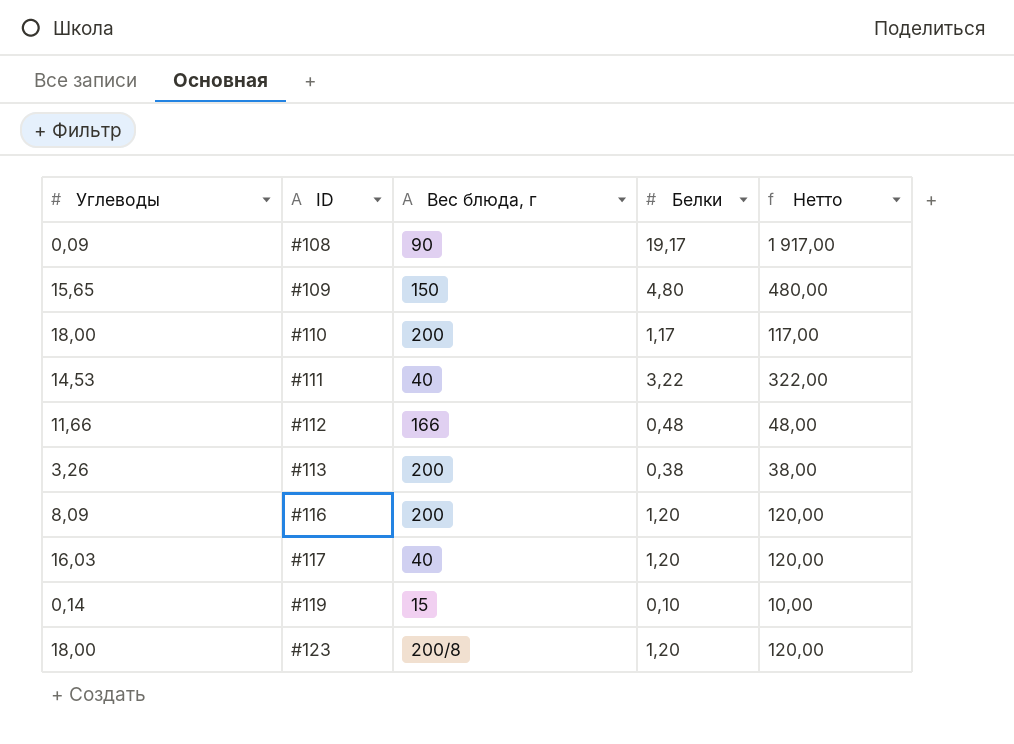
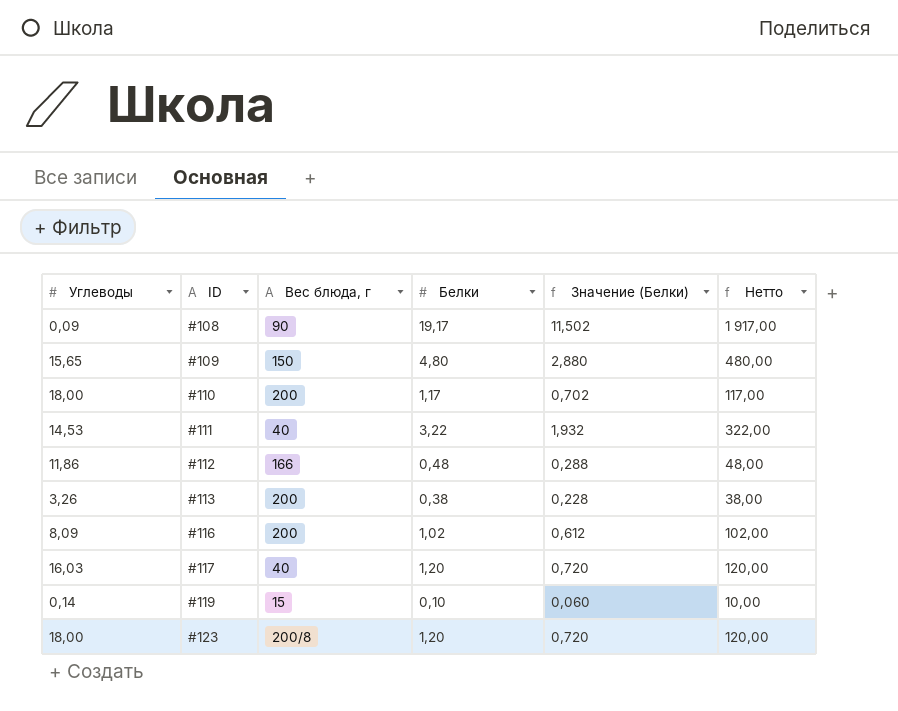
column Значение (Белки) | formula: none -> [Белки] * 0,6
#112 | Углеводы: 11,66 -> 11,86
#116 | Белки: 1,20 -> 1,02
#116 | Нетто: 120,00 -> 102,00

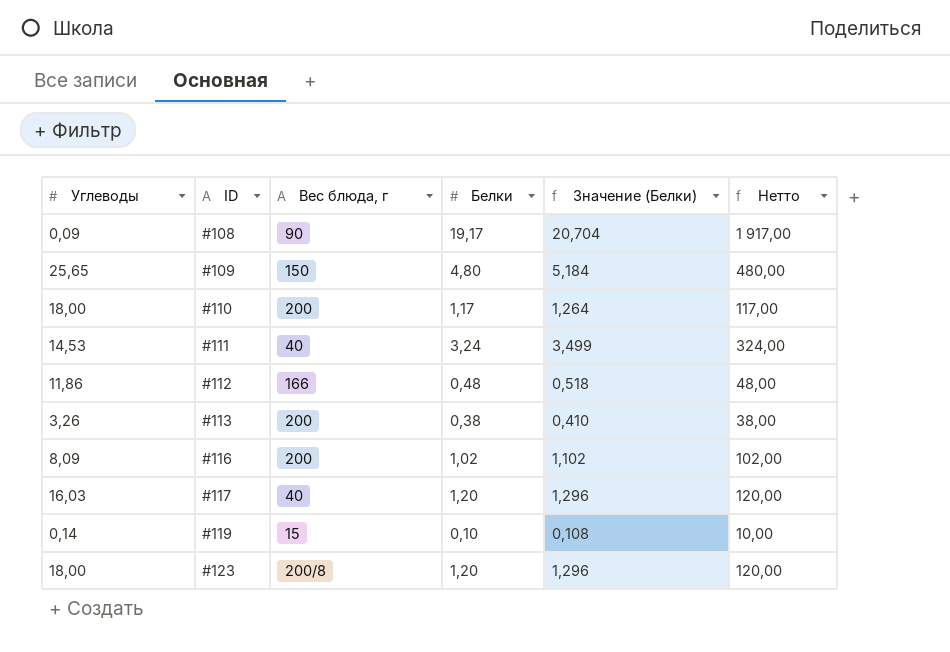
column Значение (Белки) | formula: [Белки] * 0,6 -> [Белки] * 1,08
#109 | Углеводы: 15,65 -> 25,65
#111 | Белки: 3,22 -> 3,24
#111 | Нетто: 322,00 -> 324,00

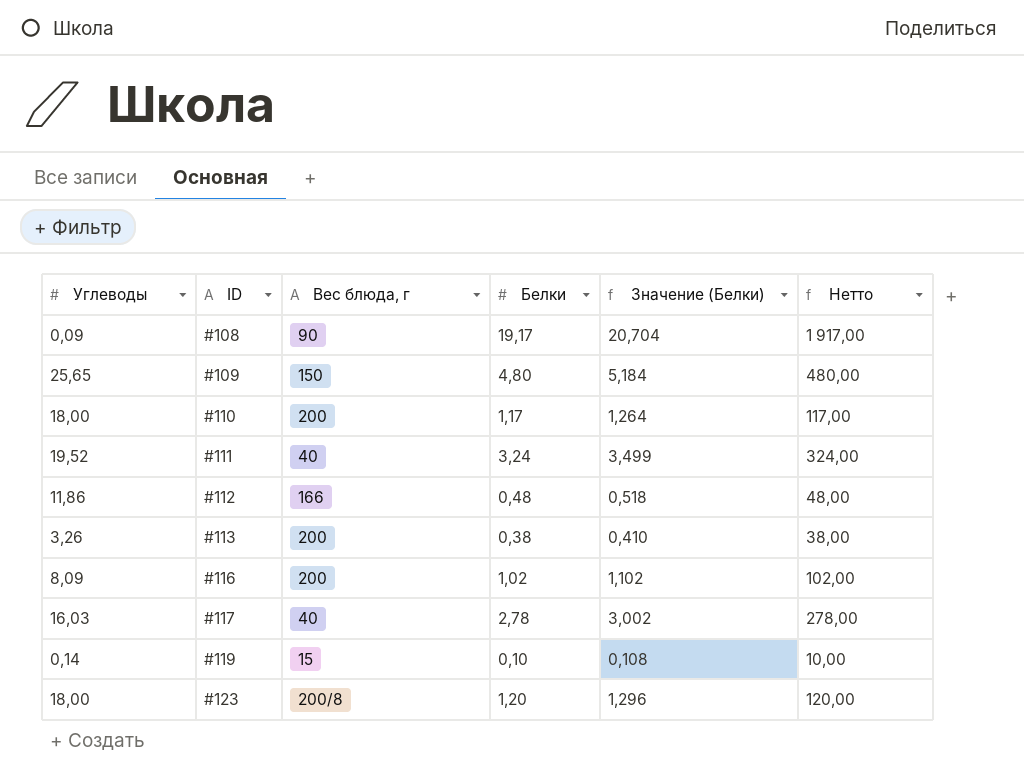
#111 | Углеводы: 14,53 -> 19,52
#117 | Белки: 1,20 -> 2,78
#117 | Значение (Белки): 1,296 -> 3,002
#117 | Нетто: 120,00 -> 278,00

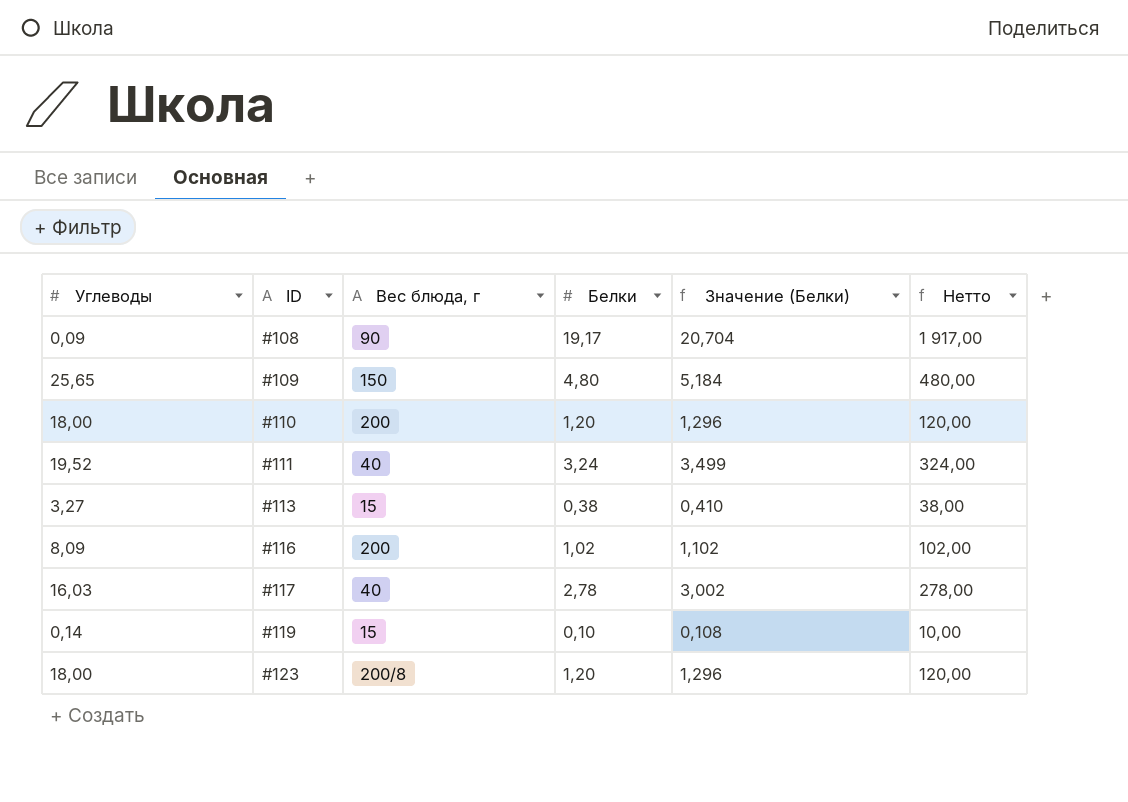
row #112: 11,86 | 166 | 0,48 | 0,518 | 48,00 -> none
#110 | Белки: 1,17 -> 1,20
#110 | Значение (Белки): 1,264 -> 1,296
#110 | Нетто: 117,00 -> 120,00
#113 | Углеводы: 3,26 -> 3,27
#113 | Вес блюда, г: 200 -> 15

